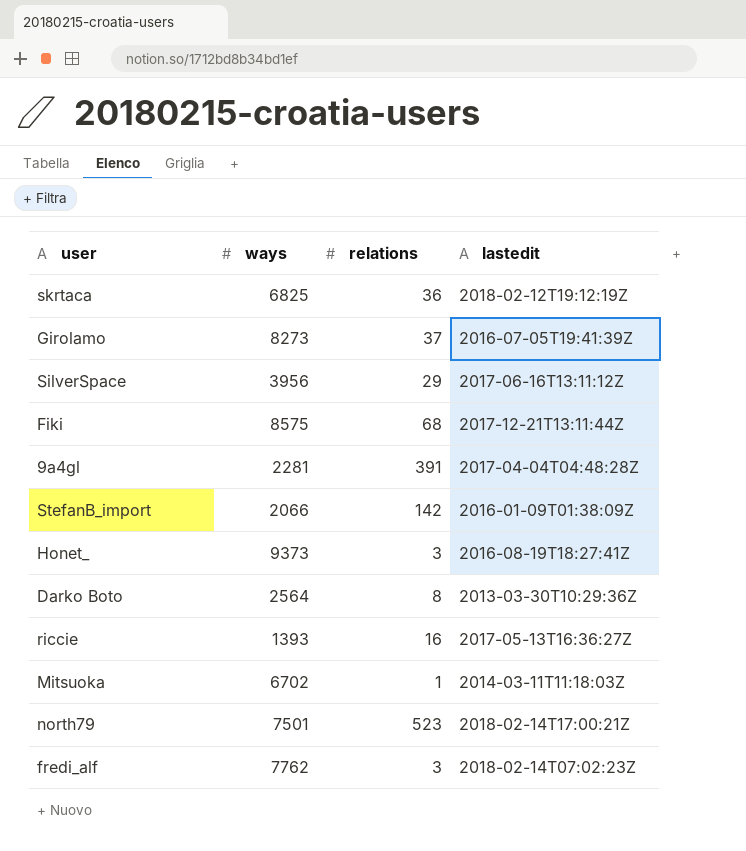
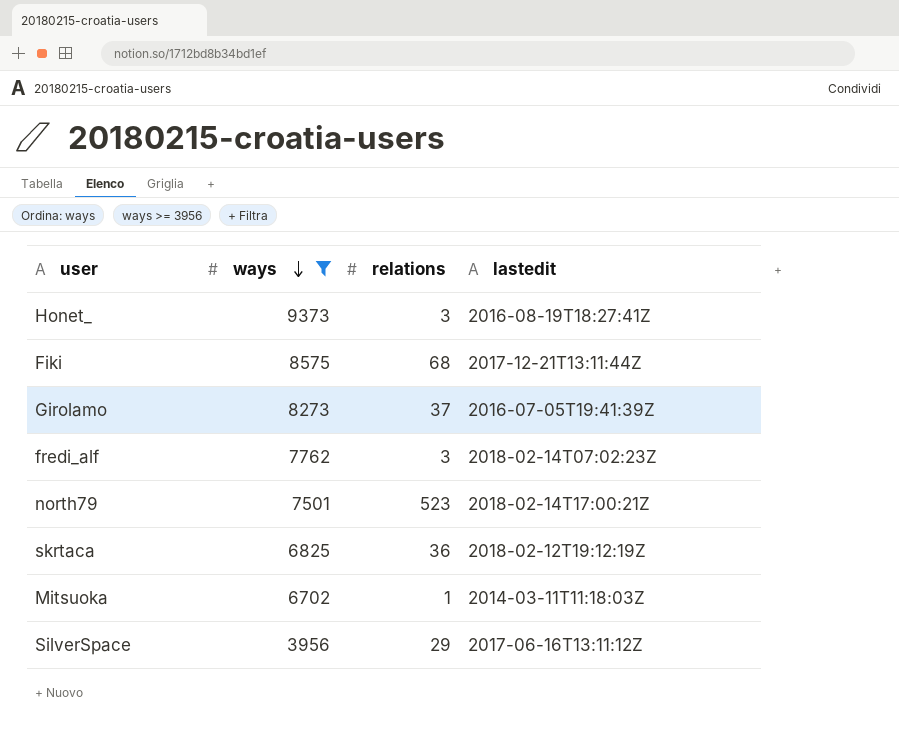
filter: none -> ways >= 3956
row order: none -> ways descending

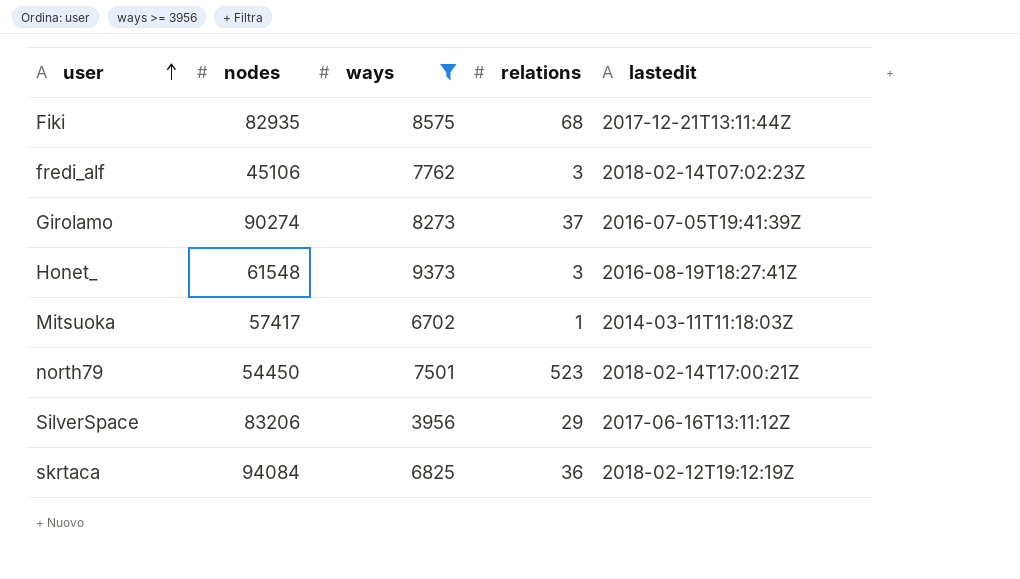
row order: ways descending -> user ascending
column nodes | position: none -> 2

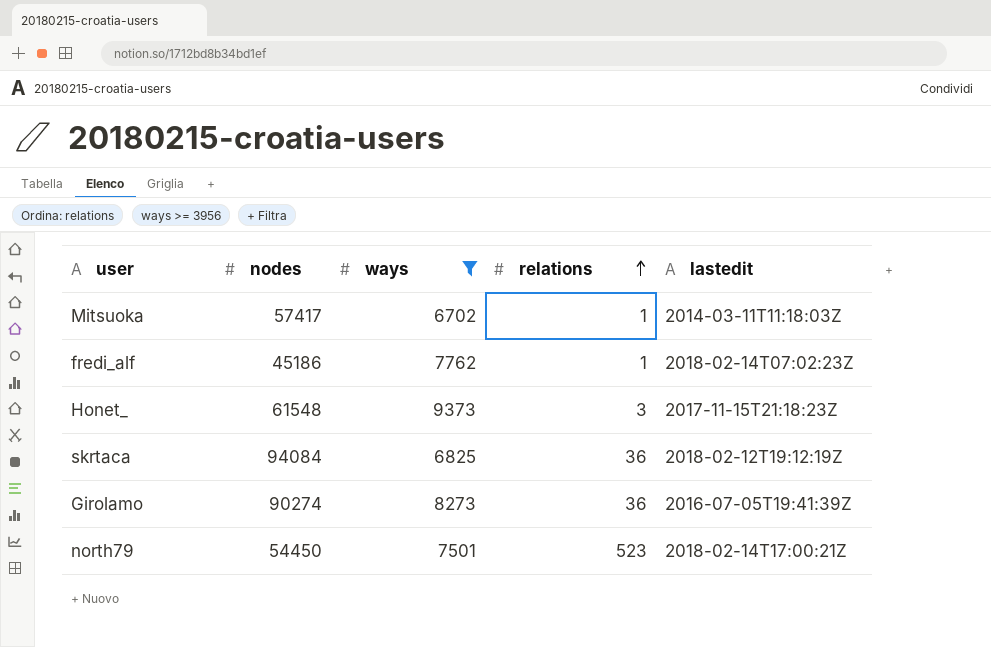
row order: user ascending -> relations ascending
row Fiki: 82935 | 8575 | 68 | 2017-12-21T13:11:44Z -> none
row SilverSpace: 83206 | 3956 | 29 | 2017-06-16T13:11:12Z -> none
fredi_alf | nodes: 45106 -> 45186
fredi_alf | relations: 3 -> 1
Honet_ | lastedit: 2016-08-19T18:27:41Z -> 2017-11-15T21:18:23Z
Girolamo | relations: 37 -> 36

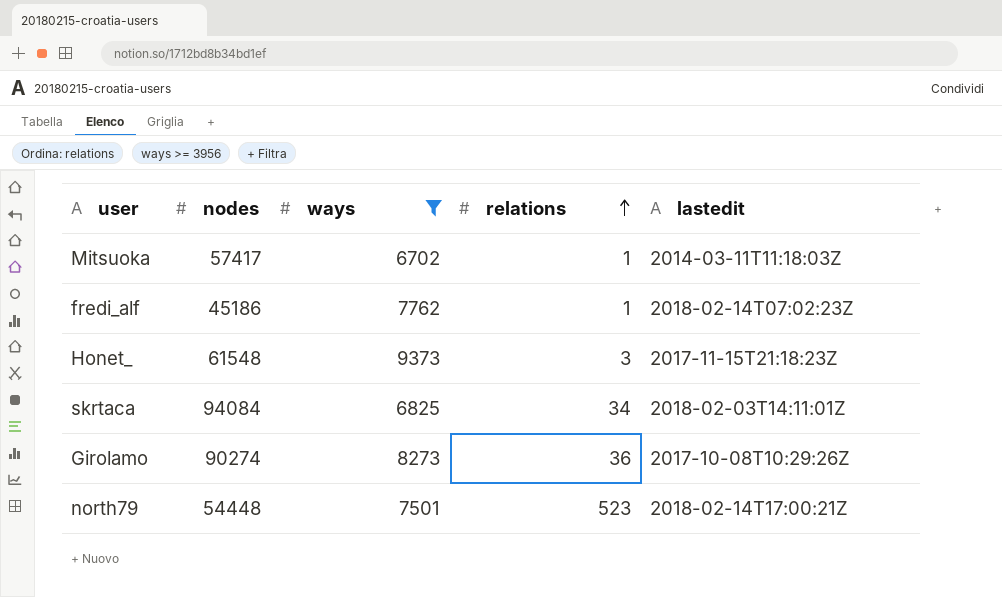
skrtaca | relations: 36 -> 34
skrtaca | lastedit: 2018-02-12T19:12:19Z -> 2018-02-03T14:11:01Z
Girolamo | lastedit: 2016-07-05T19:41:39Z -> 2017-10-08T10:29:26Z
north79 | nodes: 54450 -> 54448

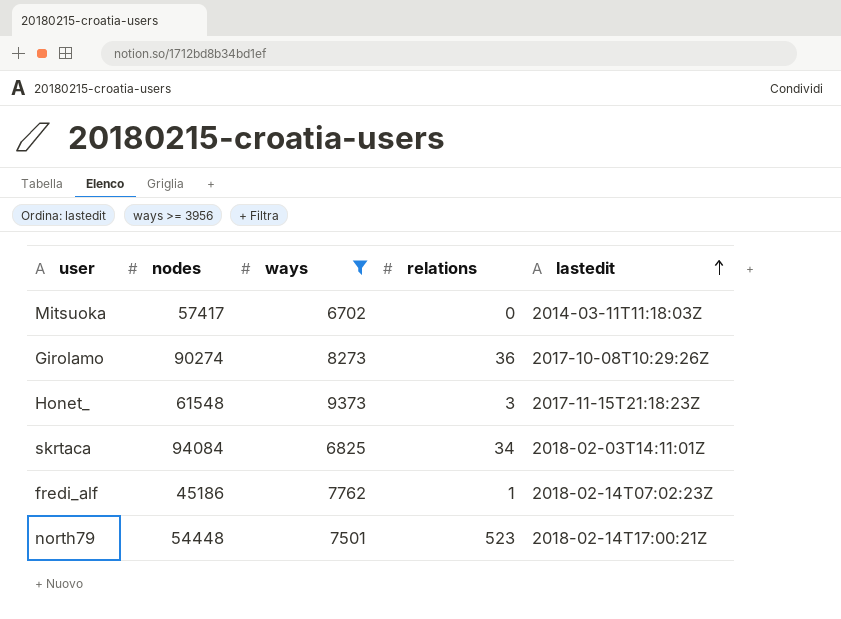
row order: relations ascending -> lastedit ascending
Mitsuoka | relations: 1 -> 0

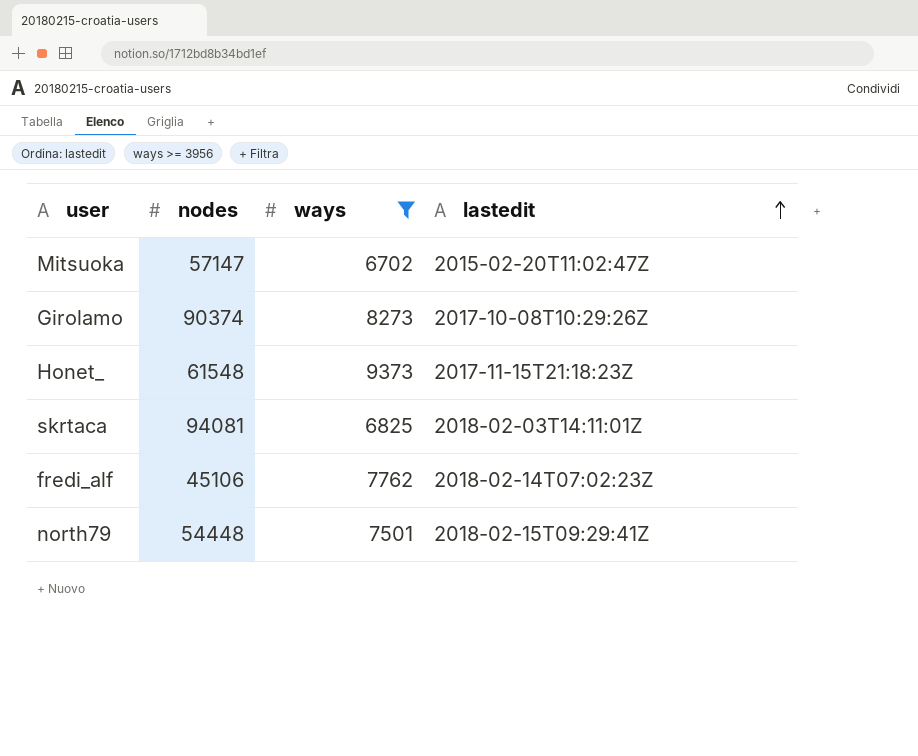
column relations | position: 4 -> none
Mitsuoka | nodes: 57417 -> 57147
Mitsuoka | lastedit: 2014-03-11T11:18:03Z -> 2015-02-20T11:02:47Z
Girolamo | nodes: 90274 -> 90374
skrtaca | nodes: 94084 -> 94081
fredi_alf | nodes: 45186 -> 45106
north79 | lastedit: 2018-02-14T17:00:21Z -> 2018-02-15T09:29:41Z

